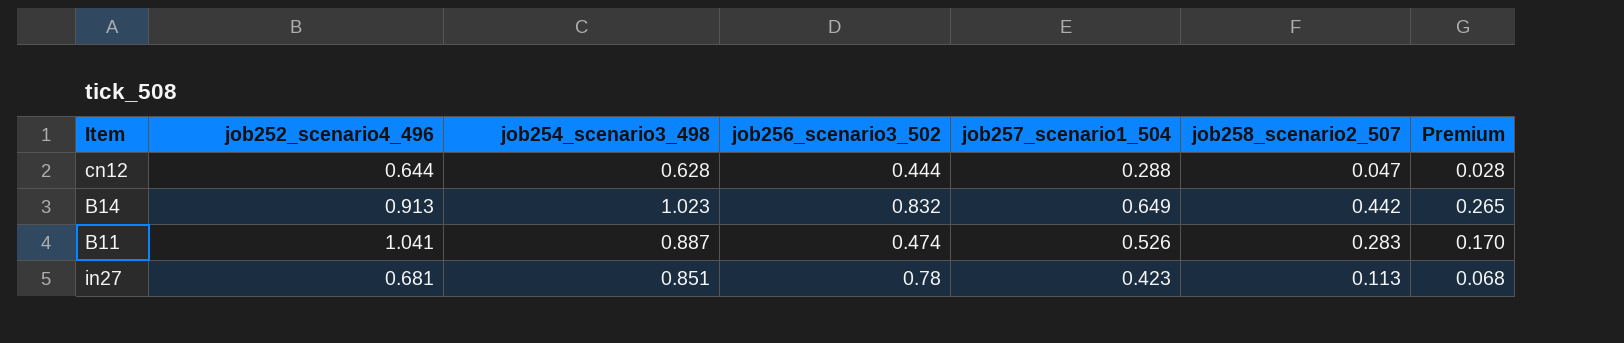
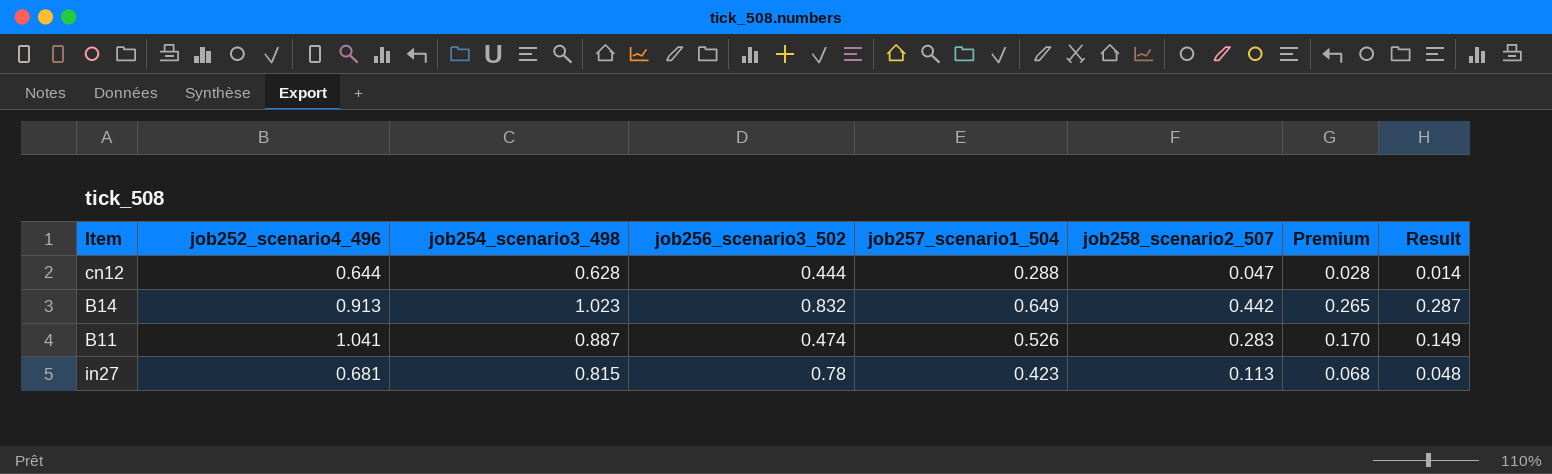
column Result | formula: none -> [job257_scenario1_504] * [job258_scenario2_507]
in27 | job254_scenario3_498: 0.851 -> 0.815

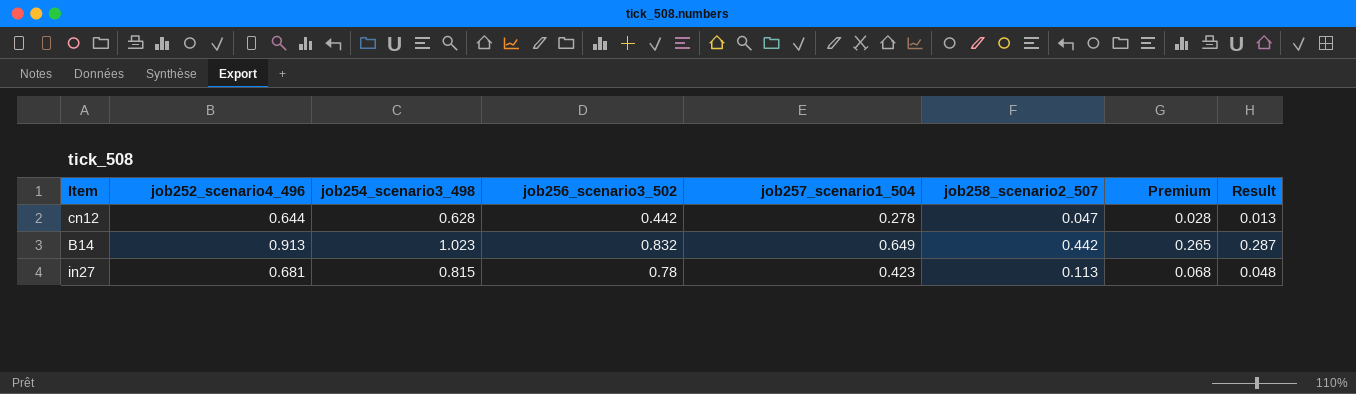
row B11: 1.041 | 0.887 | 0.474 | 0.526 | 0.283 | 0.170 | 0.149 -> none
cn12 | job256_scenario3_502: 0.444 -> 0.442
cn12 | job257_scenario1_504: 0.288 -> 0.278
cn12 | Result: 0.014 -> 0.013

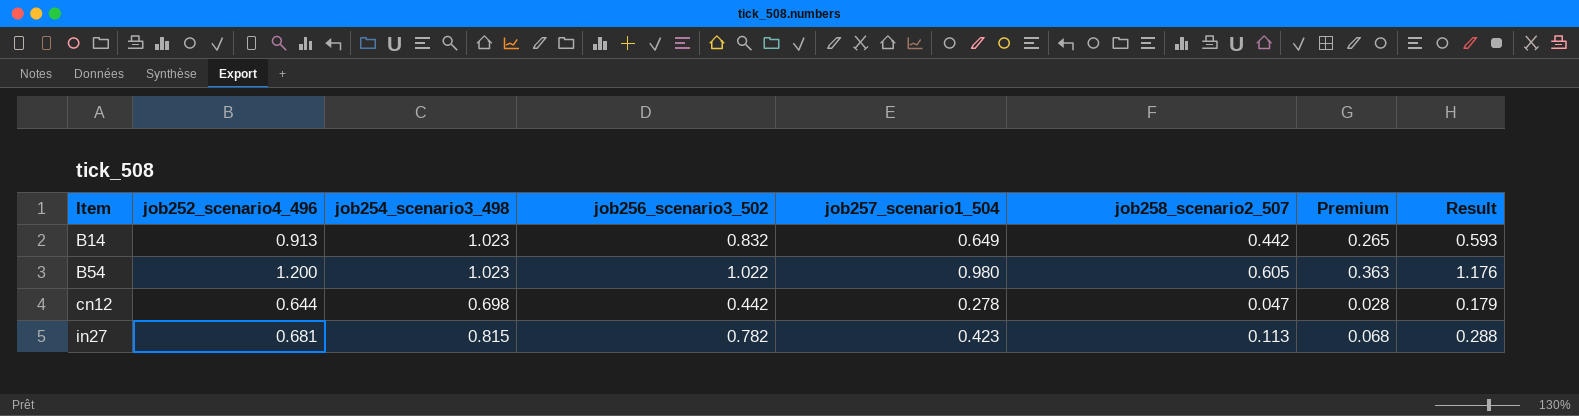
row order: none -> Item ascending
column Result | formula: [job257_scenario1_504] * [job258_scenario2_507] -> [job252_scenario4_496] * [job257_scenario1_504]
row B54: none -> 1.200 | 1.023 | 1.022 | 0.980 | 0.605 | 0.363 | 1.176
cn12 | job254_scenario3_498: 0.628 -> 0.698
in27 | job256_scenario3_502: 0.78 -> 0.782

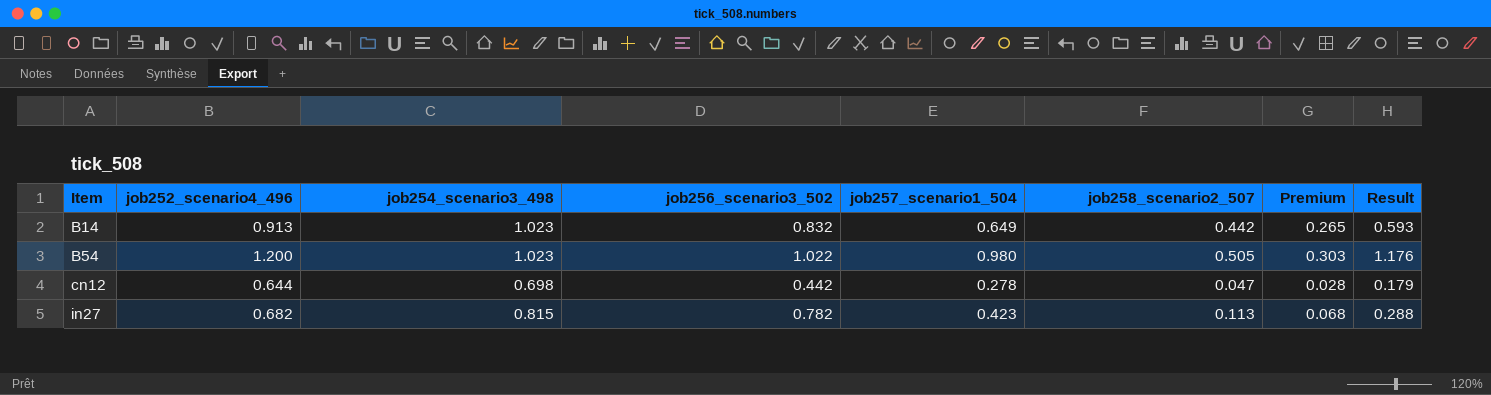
B54 | job258_scenario2_507: 0.605 -> 0.505
B54 | Premium: 0.363 -> 0.303
in27 | job252_scenario4_496: 0.681 -> 0.682

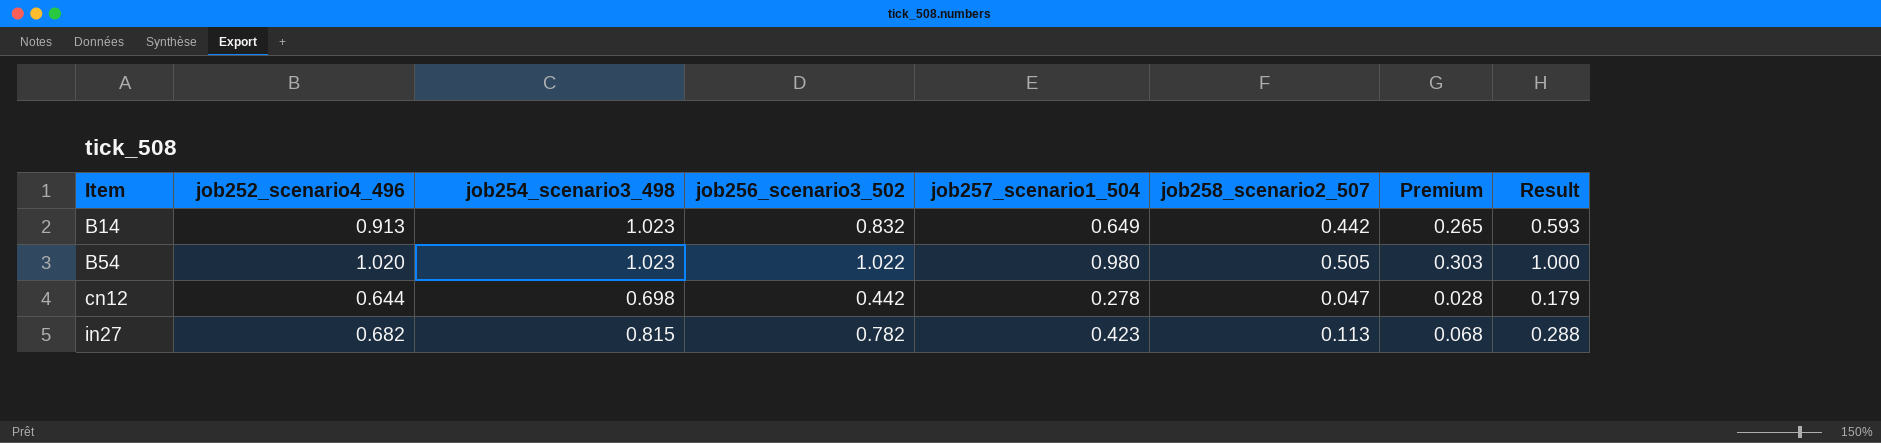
B54 | job252_scenario4_496: 1.200 -> 1.020
B54 | Result: 1.176 -> 1.000

